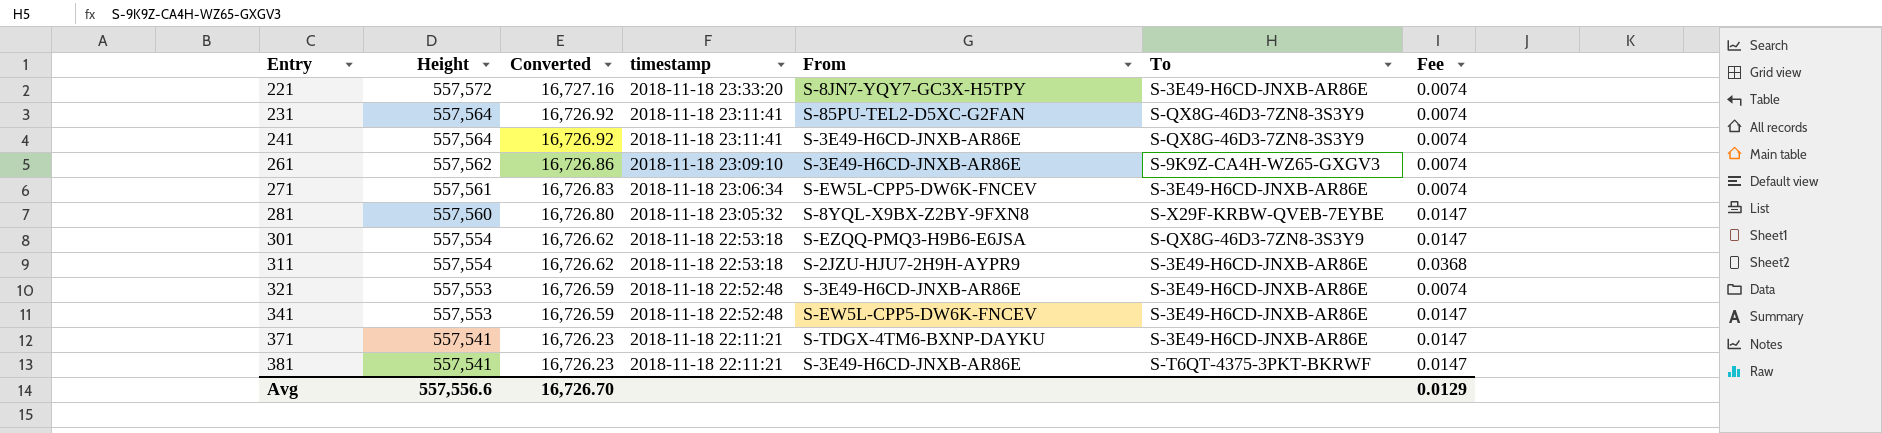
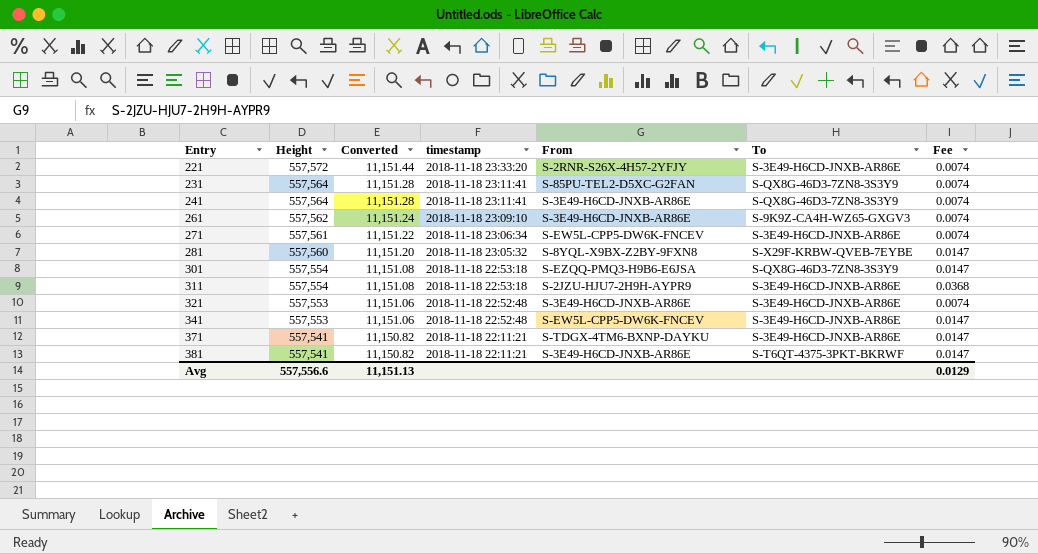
column Converted | formula: [Height] * 0.03 -> [Height] * 0.02
221 | From: S-8JN7-YQY7-GC3X-H5TPY -> S-2RNR-S26X-4H57-2YFJY
Avg | Converted: 16,726.70 -> 11,151.13

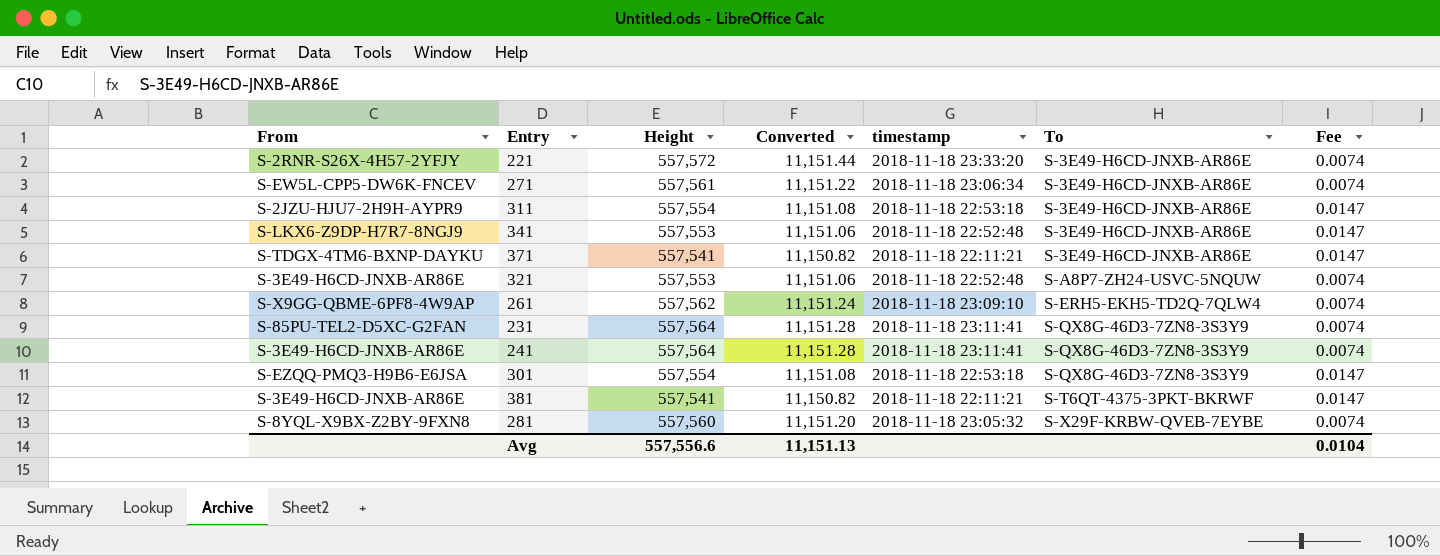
row order: Entry ascending -> To ascending
column From | position: 5 -> 1
311 | Fee: 0.0368 -> 0.0147
341 | From: S-EW5L-CPP5-DW6K-FNCEV -> S-LKX6-Z9DP-H7R7-8NGJ9
321 | To: S-3E49-H6CD-JNXB-AR86E -> S-A8P7-ZH24-USVC-5NQUW
261 | From: S-3E49-H6CD-JNXB-AR86E -> S-X9GG-QBME-6PF8-4W9AP
261 | To: S-9K9Z-CA4H-WZ65-GXGV3 -> S-ERH5-EKH5-TD2Q-7QLW4
281 | Fee: 0.0147 -> 0.0074
Avg | Fee: 0.0129 -> 0.0104

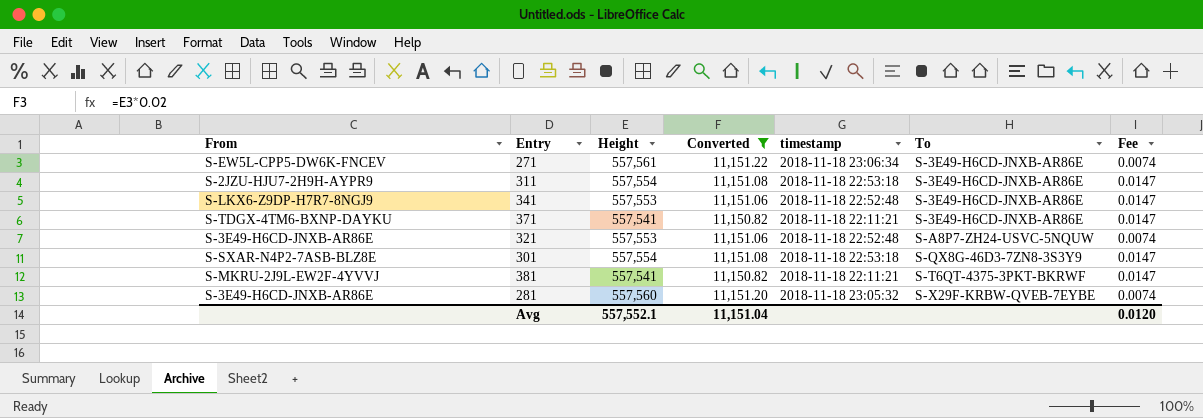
filter: none -> Converted <= 11,151.22
301 | From: S-EZQQ-PMQ3-H9B6-E6JSA -> S-SXAR-N4P2-7ASB-BLZ8E
381 | From: S-3E49-H6CD-JNXB-AR86E -> S-MKRU-2J9L-EW2F-4YVVJ
281 | From: S-8YQL-X9BX-Z2BY-9FXN8 -> S-3E49-H6CD-JNXB-AR86E
Avg | Height: 557,556.6 -> 557,552.1
Avg | Converted: 11,151.13 -> 11,151.04
Avg | Fee: 0.0104 -> 0.0120

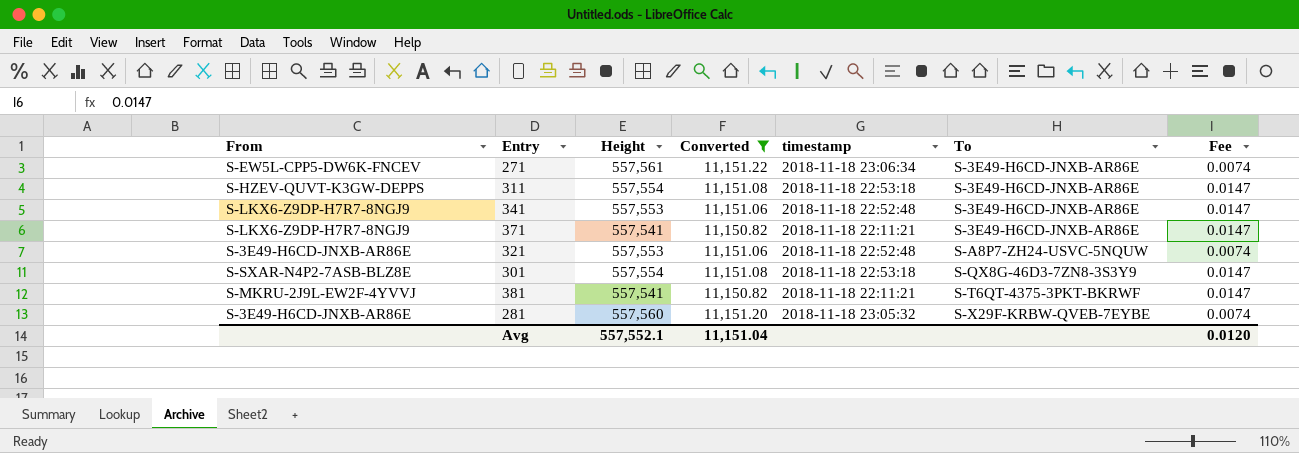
311 | From: S-2JZU-HJU7-2H9H-AYPR9 -> S-HZEV-QUVT-K3GW-DEPPS
371 | From: S-TDGX-4TM6-BXNP-DAYKU -> S-LKX6-Z9DP-H7R7-8NGJ9

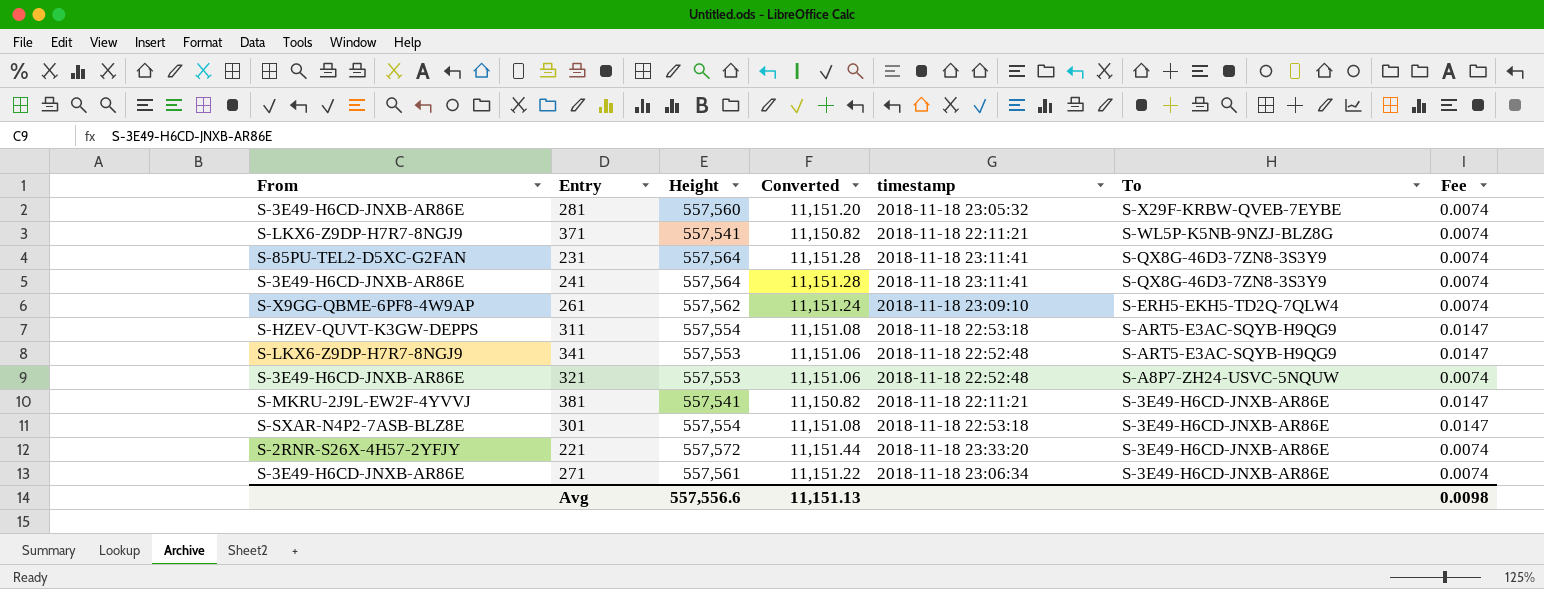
filter: Converted <= 11,151.22 -> none
row order: To ascending -> To descending
371 | To: S-3E49-H6CD-JNXB-AR86E -> S-WL5P-K5NB-9NZJ-BLZ8G
371 | Fee: 0.0147 -> 0.0074
311 | To: S-3E49-H6CD-JNXB-AR86E -> S-ART5-E3AC-SQYB-H9QG9
341 | To: S-3E49-H6CD-JNXB-AR86E -> S-ART5-E3AC-SQYB-H9QG9
381 | To: S-T6QT-4375-3PKT-BKRWF -> S-3E49-H6CD-JNXB-AR86E
301 | To: S-QX8G-46D3-7ZN8-3S3Y9 -> S-3E49-H6CD-JNXB-AR86E
271 | From: S-EW5L-CPP5-DW6K-FNCEV -> S-3E49-H6CD-JNXB-AR86E
Avg | Height: 557,552.1 -> 557,556.6
Avg | Converted: 11,151.04 -> 11,151.13
Avg | Fee: 0.0120 -> 0.0098

